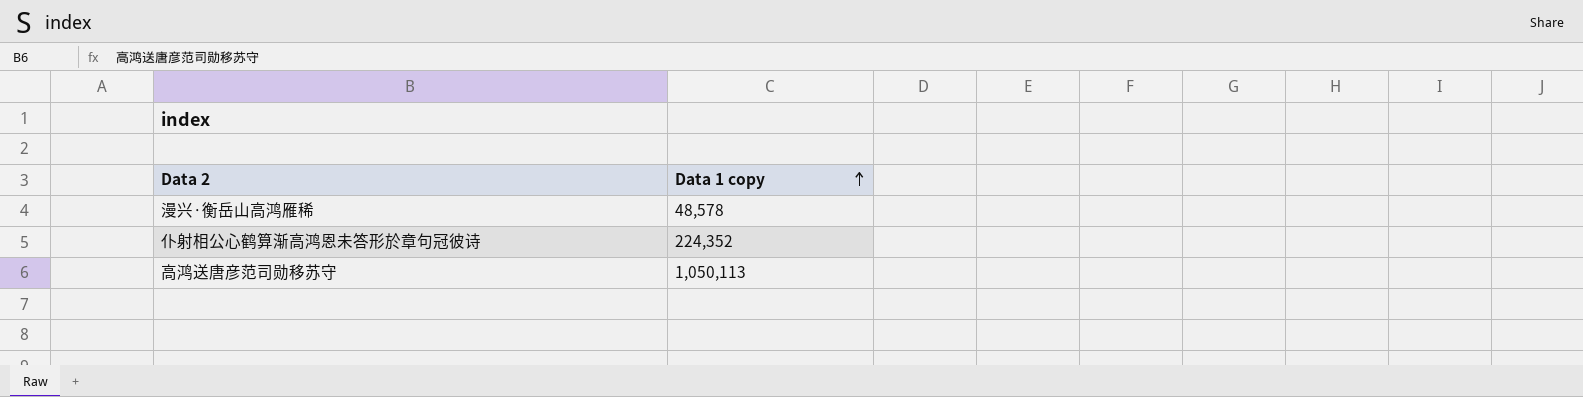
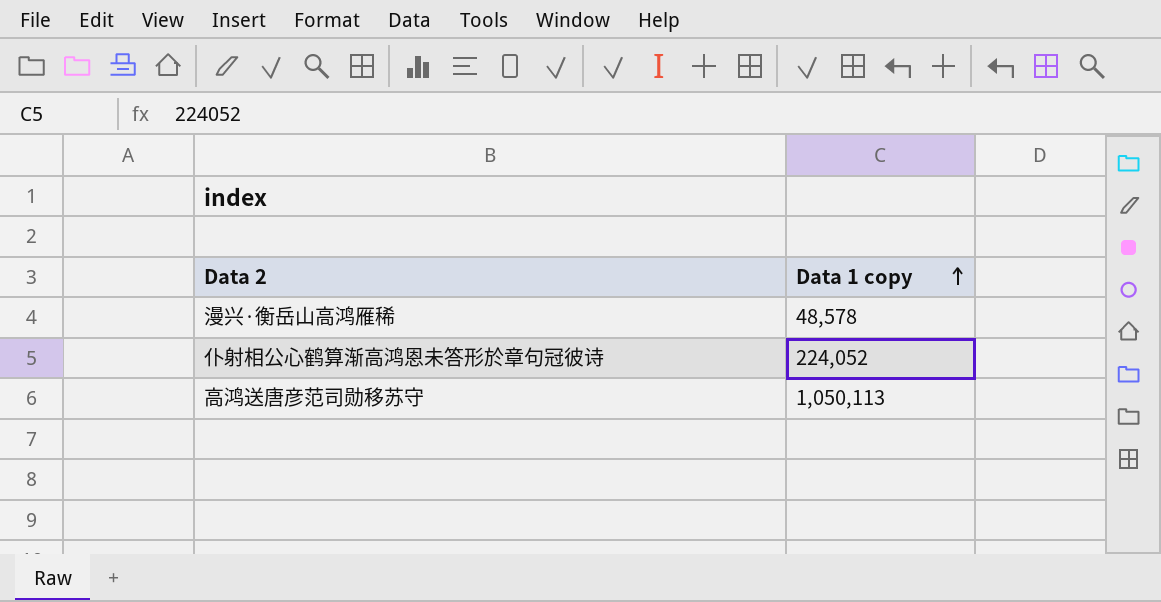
仆射相公心鹤算渐高鸿恩未答形於章句冠彼诗 | Data 1 copy: 224,352 -> 224,052

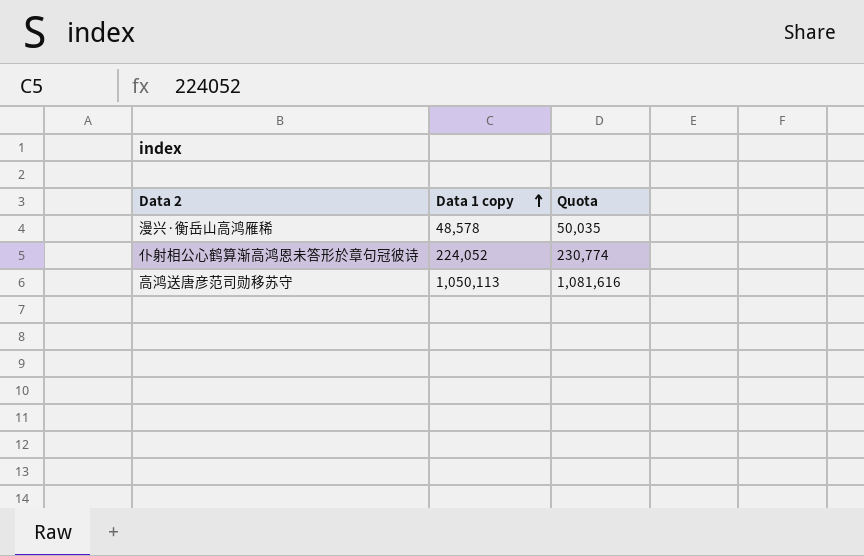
column Quota | formula: none -> [Data 1 copy] * 1.03

